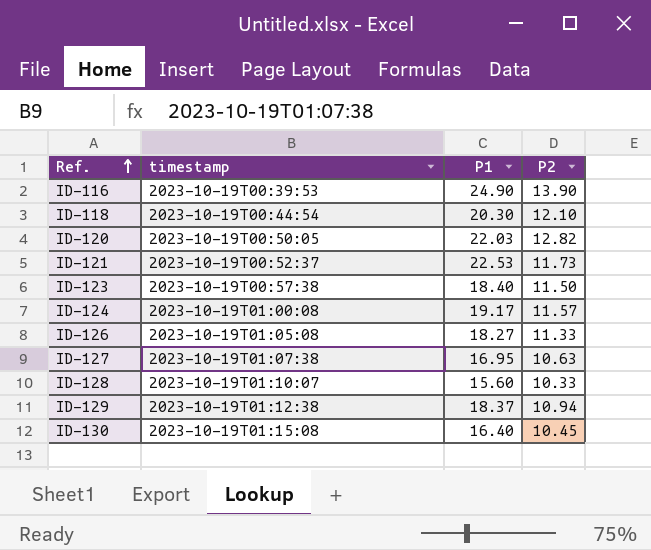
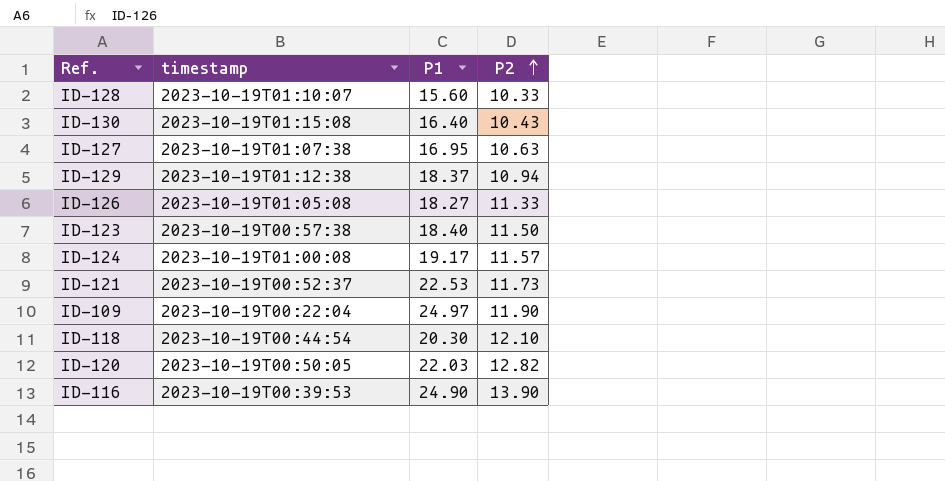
row order: Ref. ascending -> P2 ascending
ID-130 | P2: 10.45 -> 10.43
row ID-109: none -> 2023-10-19T00:22:04 | 24.97 | 11.90

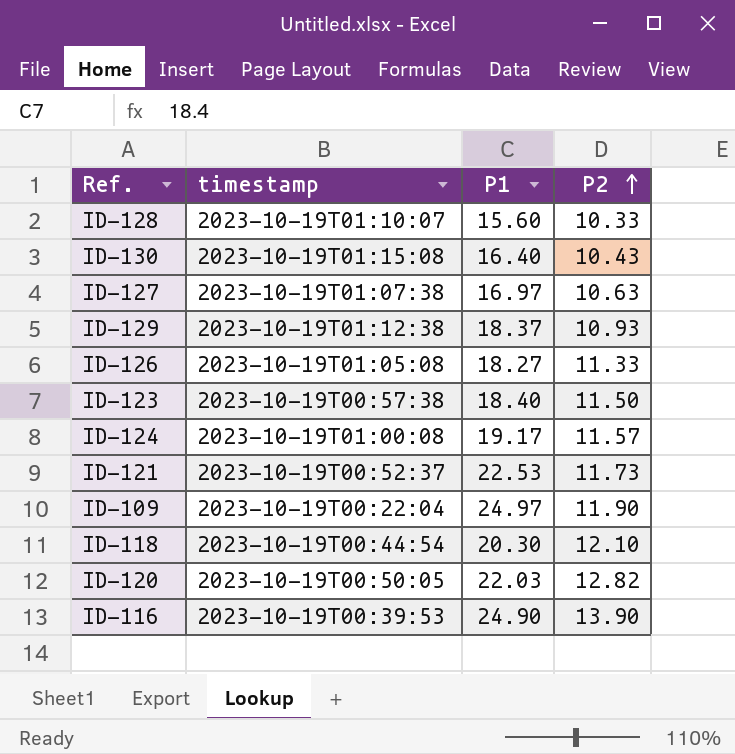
ID-127 | P1: 16.95 -> 16.97
ID-129 | P2: 10.94 -> 10.93

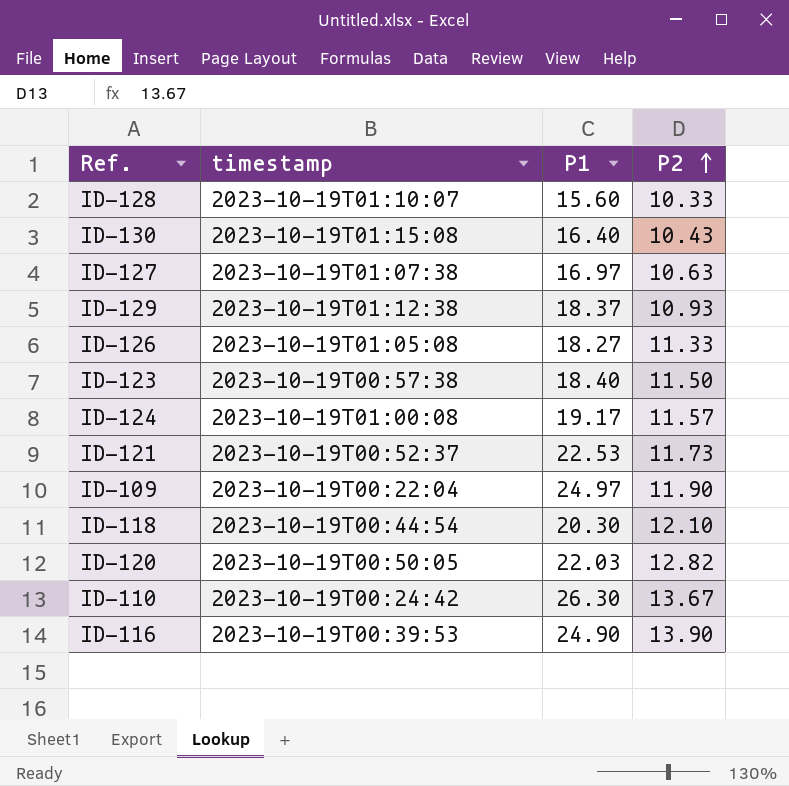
row ID-110: none -> 2023-10-19T00:24:42 | 26.30 | 13.67

